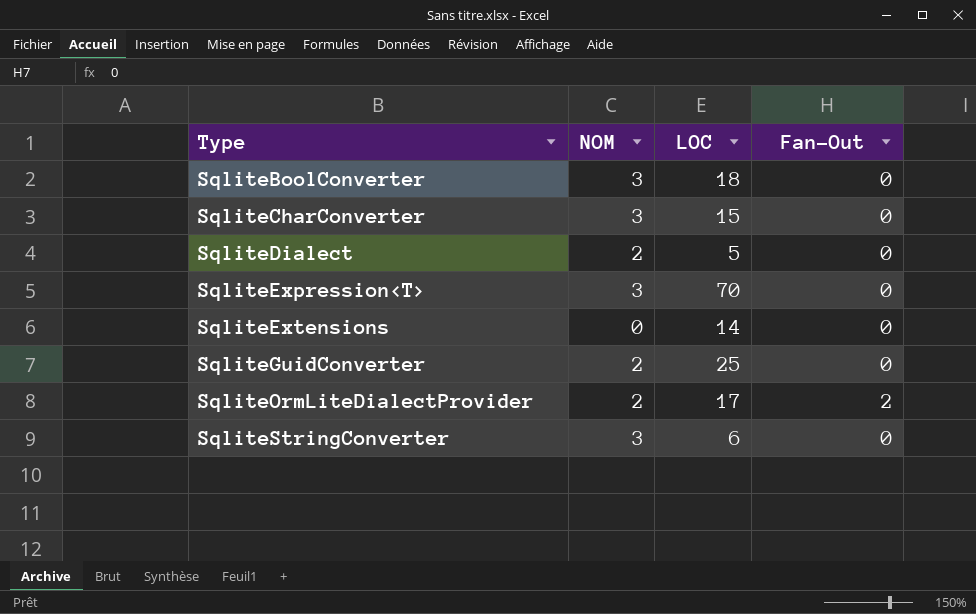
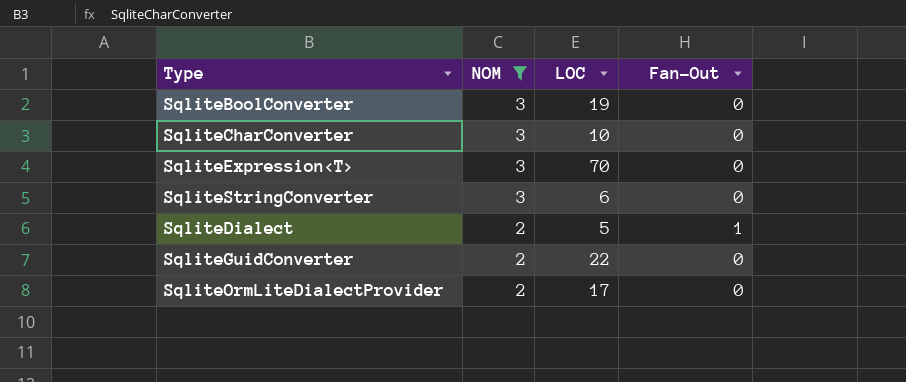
filter: none -> NOM != 0
row order: Type ascending -> NOM descending
SqliteBoolConverter | LOC: 18 -> 19
SqliteCharConverter | LOC: 15 -> 10
SqliteDialect | Fan-Out: 0 -> 1
SqliteGuidConverter | LOC: 25 -> 22
SqliteOrmLiteDialectProvider | Fan-Out: 2 -> 0

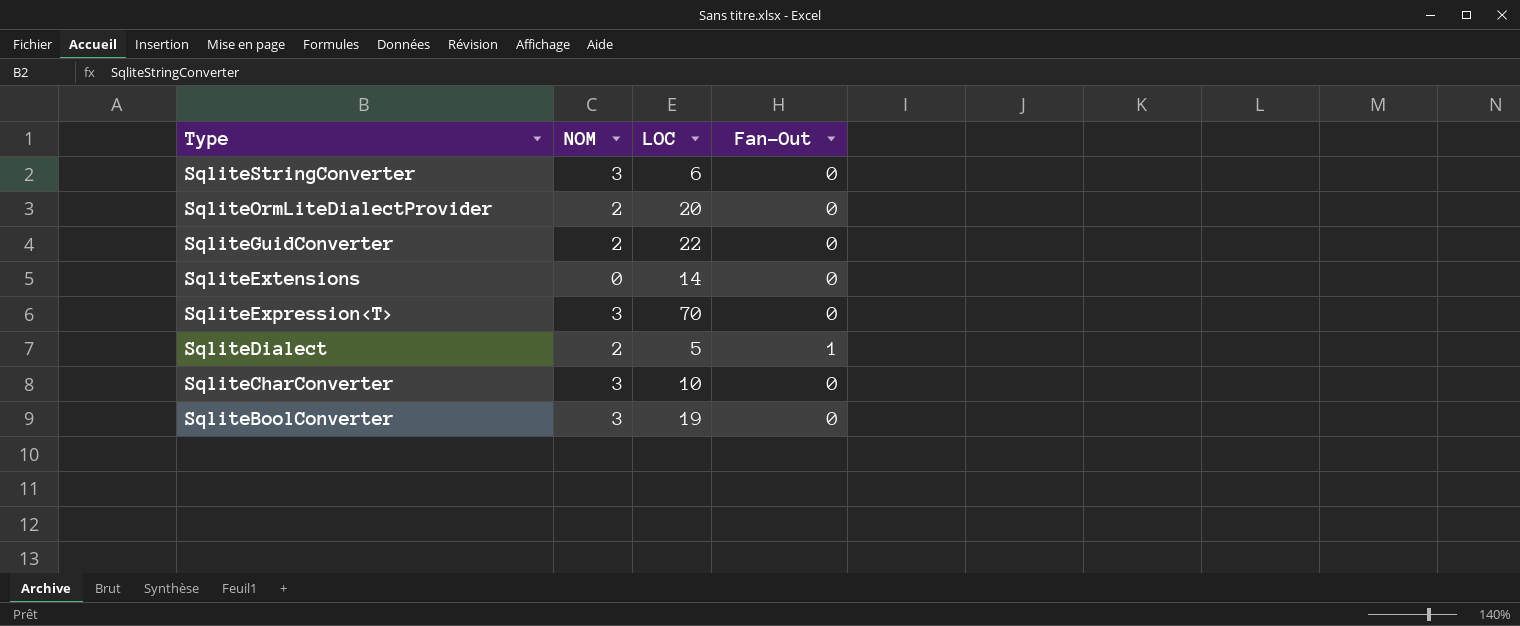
filter: NOM != 0 -> none
row order: NOM descending -> Type descending
SqliteOrmLiteDialectProvider | LOC: 17 -> 20

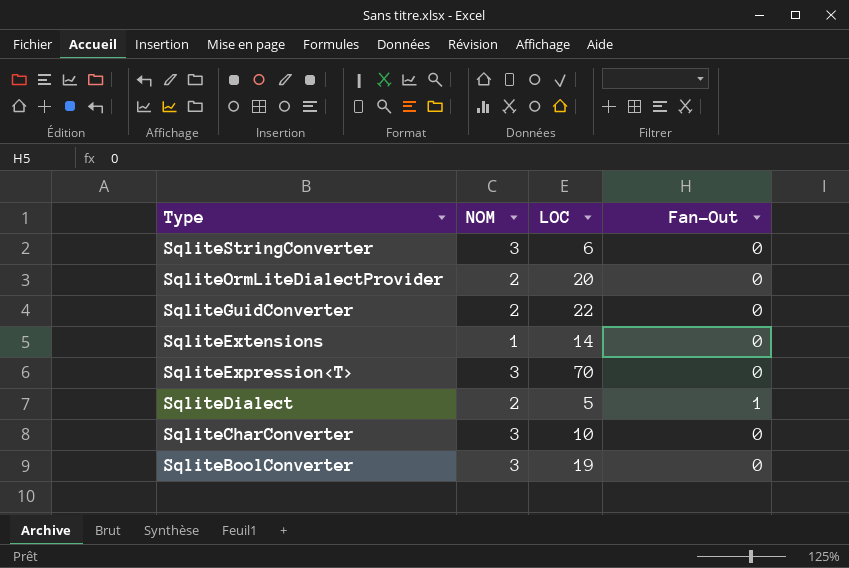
SqliteExtensions | NOM: 0 -> 1

